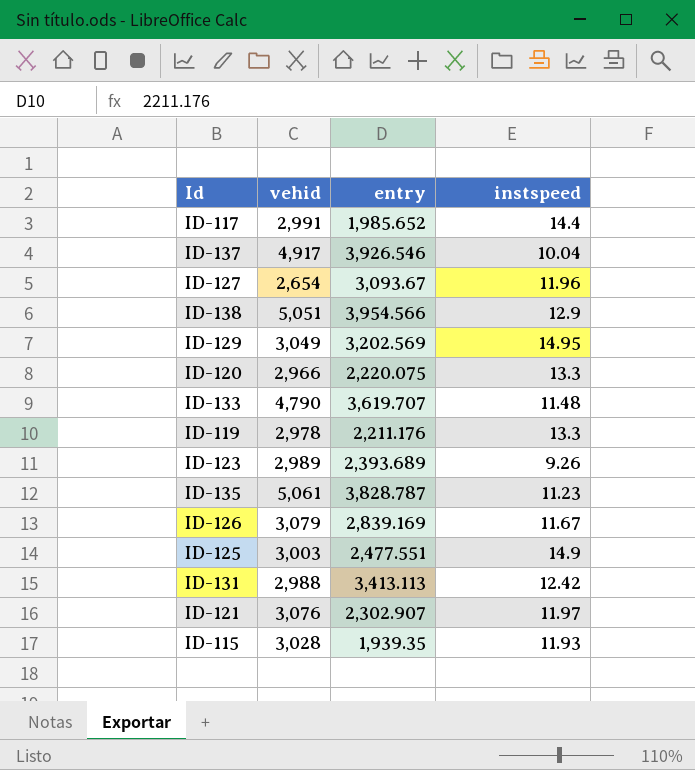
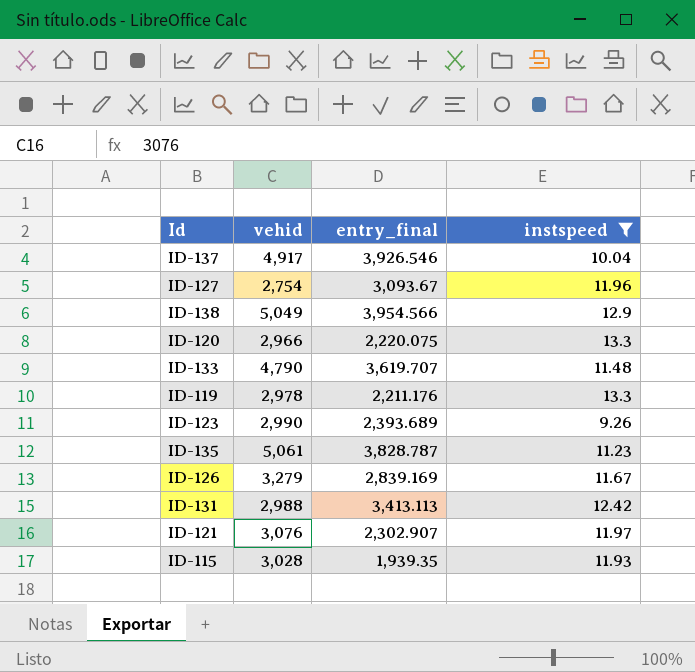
filter: none -> instspeed <= 13.3
column name: entry -> entry_final
ID-127 | vehid: 2,654 -> 2,754
ID-138 | vehid: 5,051 -> 5,049
ID-123 | vehid: 2,989 -> 2,990
ID-126 | vehid: 3,079 -> 3,279

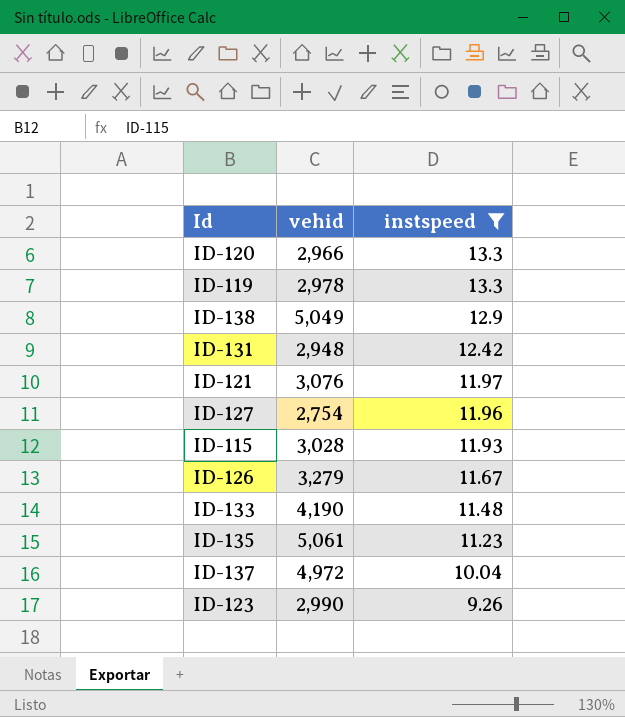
row order: none -> instspeed descending
column entry_final | position: 3 -> none
ID-131 | vehid: 2,988 -> 2,948
ID-133 | vehid: 4,790 -> 4,190
ID-137 | vehid: 4,917 -> 4,972

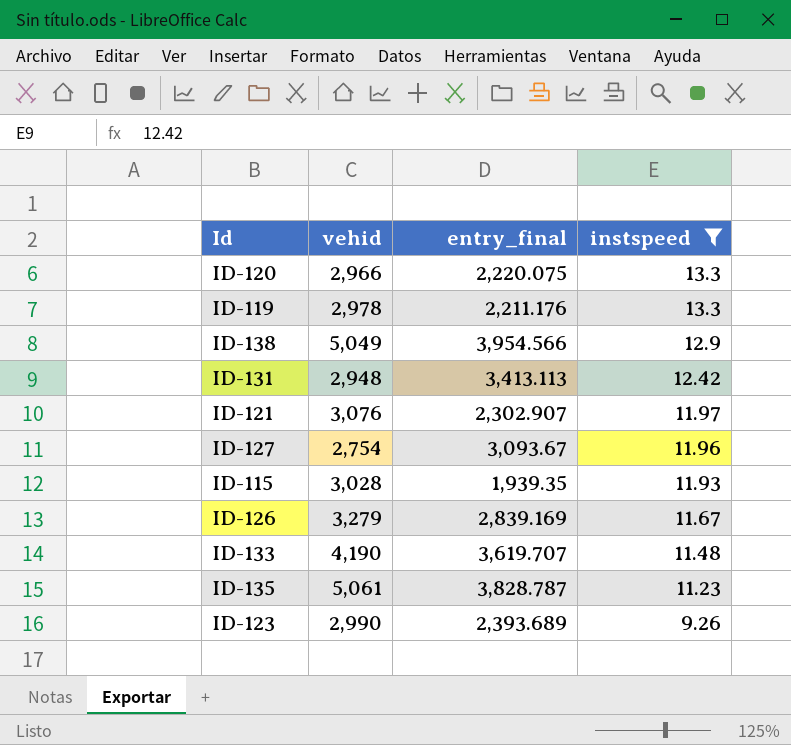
column entry_final | position: none -> 3
row ID-137: 4,972 | 10.04 -> none

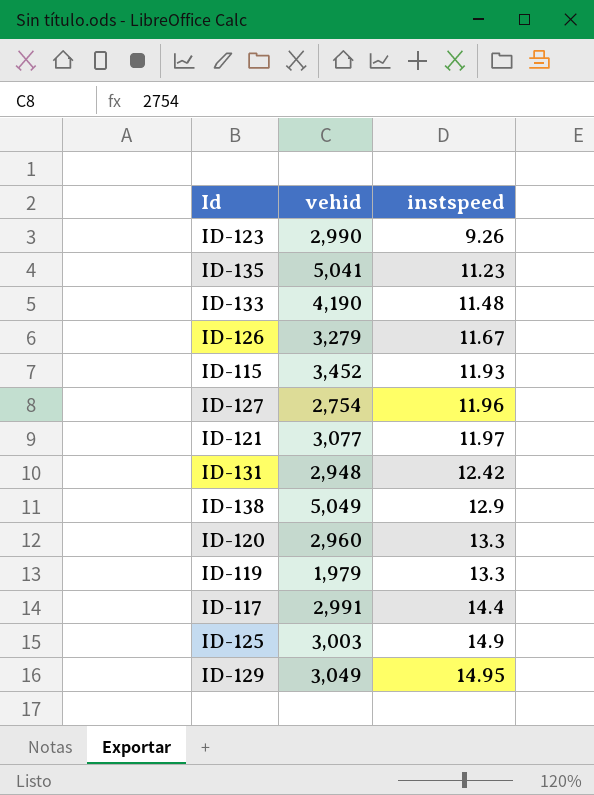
filter: instspeed <= 13.3 -> none
row order: instspeed descending -> instspeed ascending
column entry_final | position: 3 -> none
ID-135 | vehid: 5,061 -> 5,041
ID-115 | vehid: 3,028 -> 3,452
ID-121 | vehid: 3,076 -> 3,077
ID-120 | vehid: 2,966 -> 2,960
ID-119 | vehid: 2,978 -> 1,979

